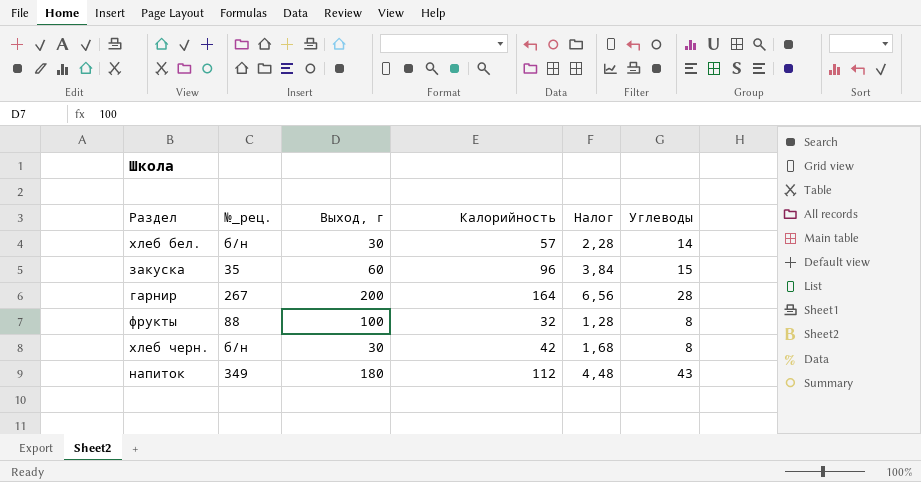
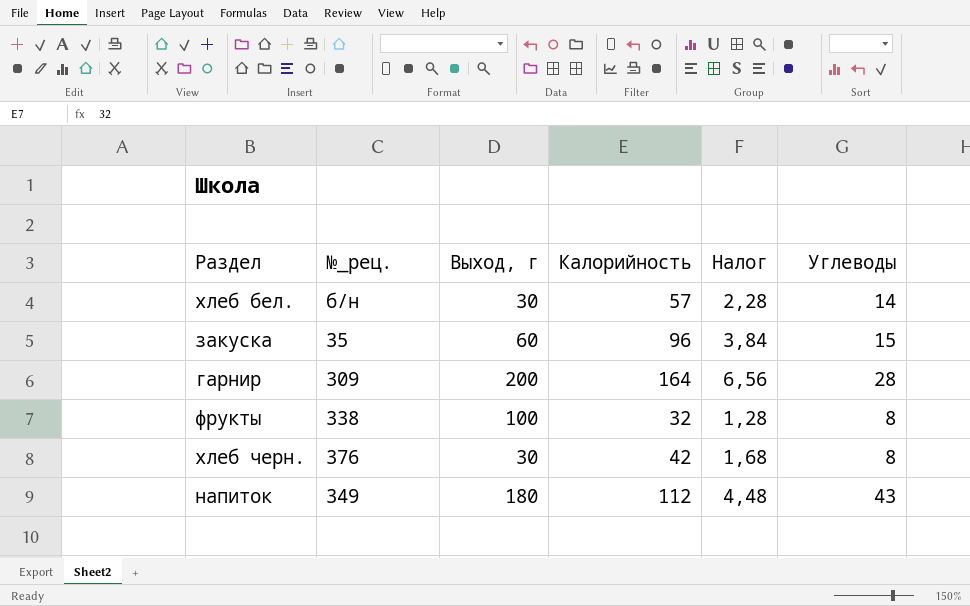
гарнир | №_рец.: 267 -> 309
фрукты | №_рец.: 88 -> 338
хлеб черн. | №_рец.: б/н -> 376

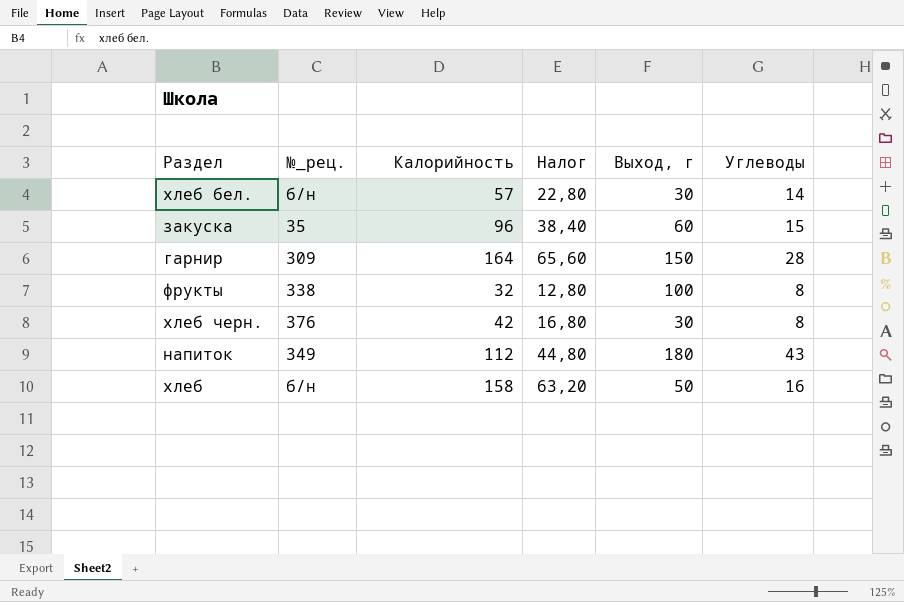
column Налог | formula: [Калорийность] * 0,04 -> [Калорийность] * 0,4
column Выход, г | position: 3 -> 5
гарнир | Выход, г: 200 -> 150
row хлеб: none -> б/н | 158 | 63,20 | 50 | 16

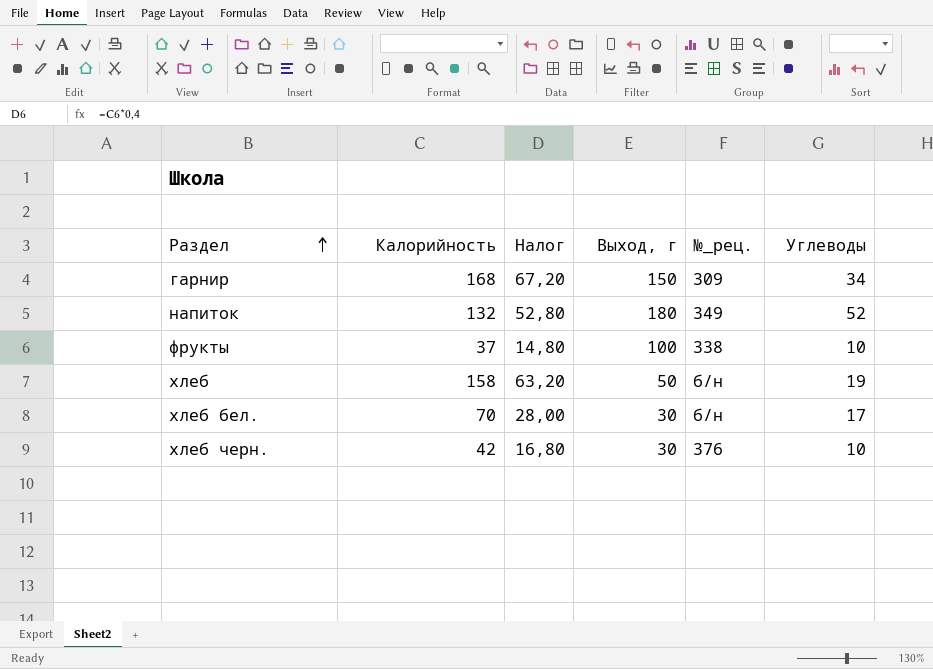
row order: none -> Раздел ascending
column №_рец. | position: 2 -> 5
row закуска: 35 | 96 | 38,40 | 60 | 15 -> none
гарнир | Калорийность: 164 -> 168
гарнир | Налог: 65,60 -> 67,20
гарнир | Углеводы: 28 -> 34
напиток | Калорийность: 112 -> 132
напиток | Налог: 44,80 -> 52,80
напиток | Углеводы: 43 -> 52
фрукты | Калорийность: 32 -> 37
фрукты | Налог: 12,80 -> 14,80
фрукты | Углеводы: 8 -> 10
хлеб | Углеводы: 16 -> 19
хлеб бел. | Калорийность: 57 -> 70
хлеб бел. | Налог: 22,80 -> 28,00
хлеб бел. | Углеводы: 14 -> 17
хлеб черн. | Углеводы: 8 -> 10

